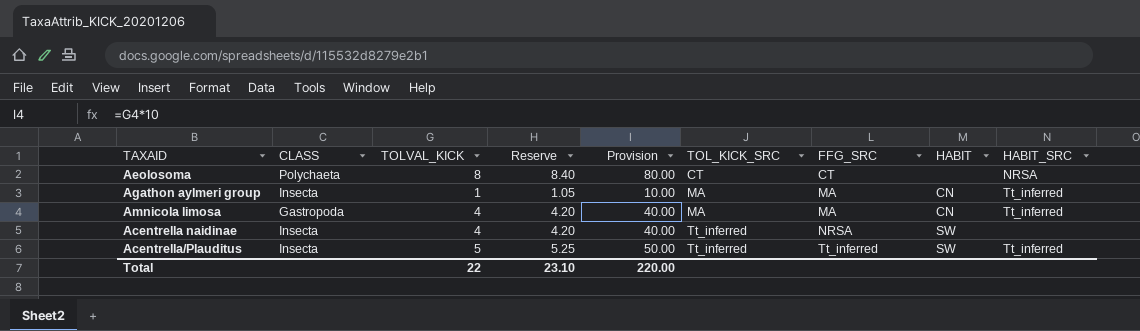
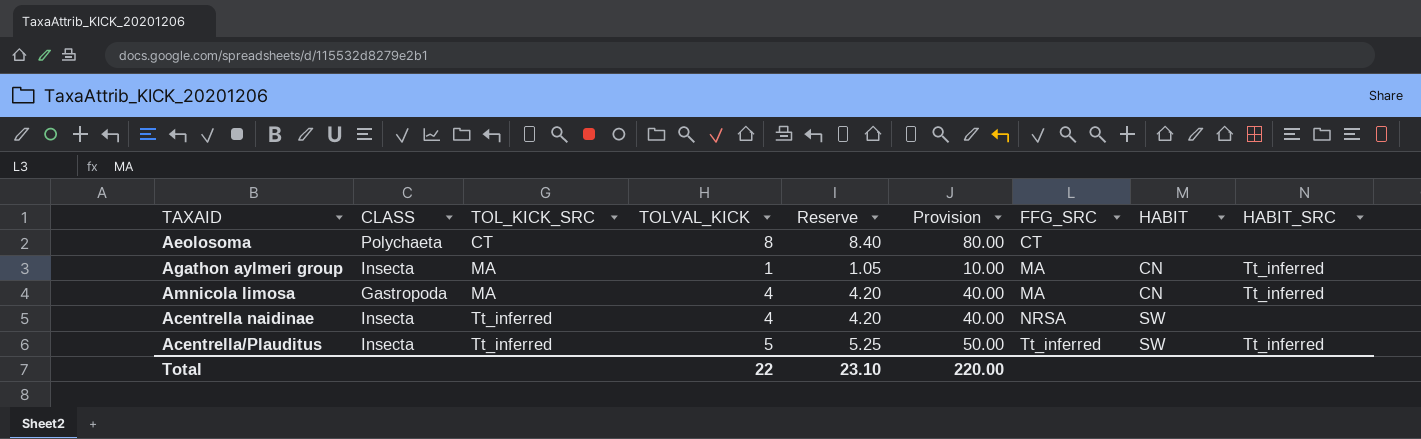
column TOL_KICK_SRC | position: 6 -> 3
Aeolosoma | HABIT_SRC: NRSA -> none

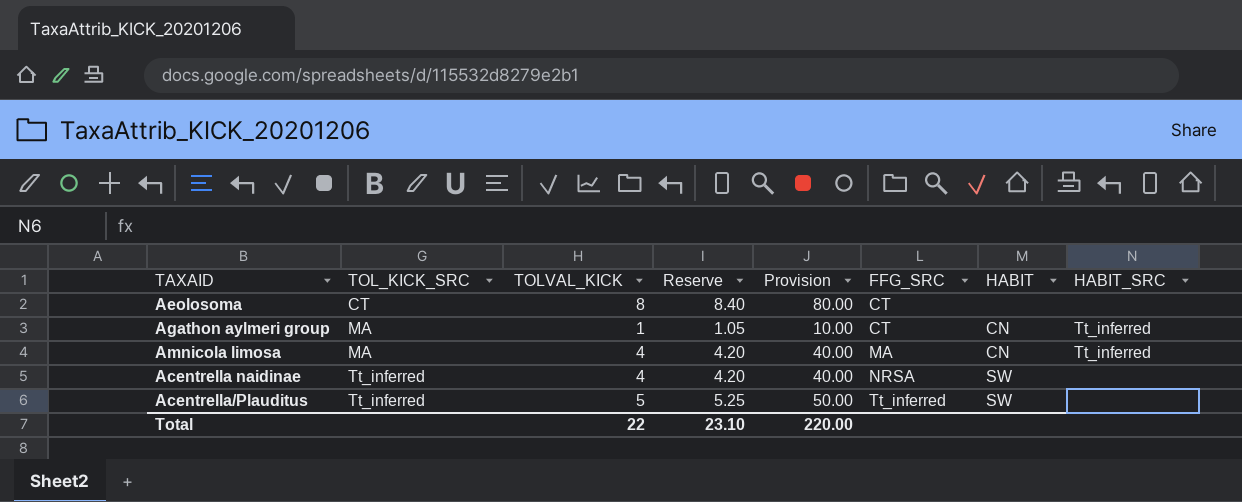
column CLASS | position: 2 -> none
Agathon aylmeri group | FFG_SRC: MA -> CT
Acentrella/Plauditus | HABIT_SRC: Tt_inferred -> none

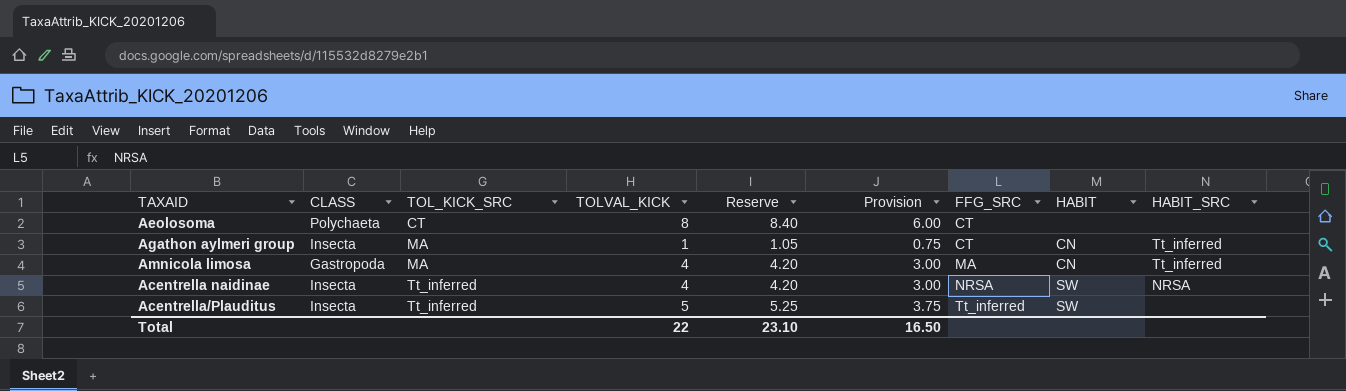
column CLASS | position: none -> 2
column Provision | formula: [TOLVAL_KICK] * 10 -> [TOLVAL_KICK] * 0.75
Acentrella naidinae | HABIT_SRC: none -> NRSA
Total | Provision: 220.00 -> 16.50

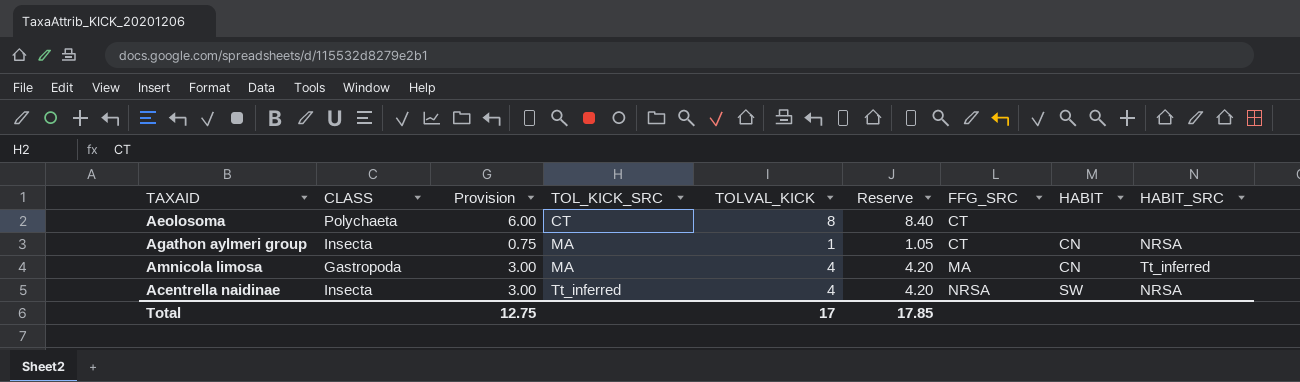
column Provision | position: 6 -> 3
row Acentrella/Plauditus: Insecta | Tt_inferred | 5 | 5.25 | 3.75 | Tt_inferred | SW | none -> none
Agathon aylmeri group | HABIT_SRC: Tt_inferred -> NRSA
Total | Provision: 16.50 -> 12.75
Total | TOLVAL_KICK: 22 -> 17
Total | Reserve: 23.10 -> 17.85

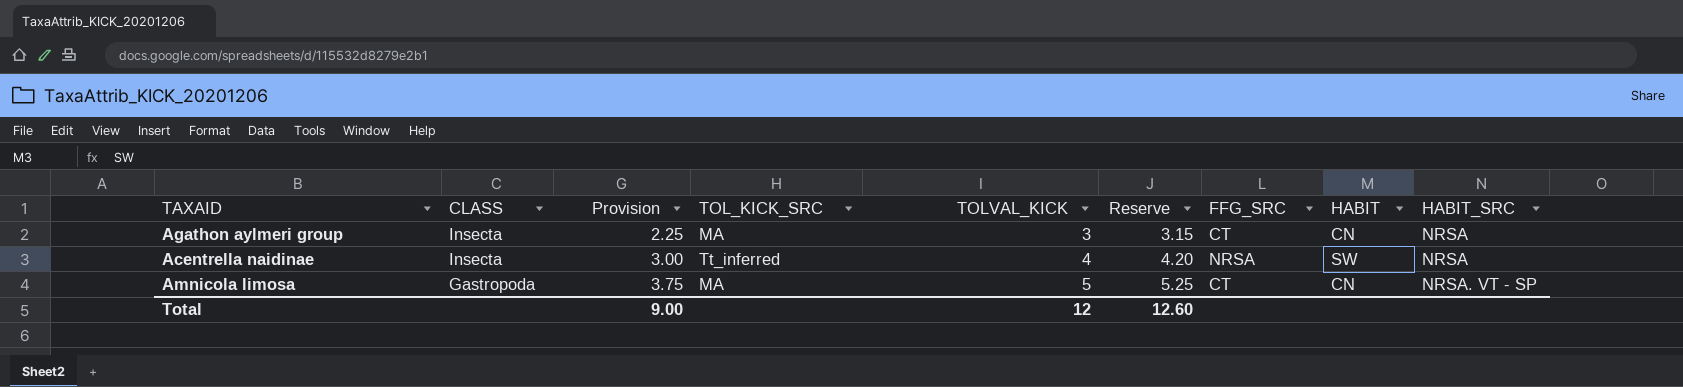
row order: TOL_KICK_SRC ascending -> CLASS descending
row Aeolosoma: Polychaeta | 6.00 | CT | 8 | 8.40 | CT | none | none -> none
Agathon aylmeri group | Provision: 0.75 -> 2.25
Agathon aylmeri group | TOLVAL_KICK: 1 -> 3
Agathon aylmeri group | Reserve: 1.05 -> 3.15
Amnicola limosa | Provision: 3.00 -> 3.75
Amnicola limosa | TOLVAL_KICK: 4 -> 5
Amnicola limosa | Reserve: 4.20 -> 5.25
Amnicola limosa | FFG_SRC: MA -> CT
Amnicola limosa | HABIT_SRC: Tt_inferred -> NRSA. VT - SP
Total | Provision: 12.75 -> 9.00
Total | TOLVAL_KICK: 17 -> 12
Total | Reserve: 17.85 -> 12.60

